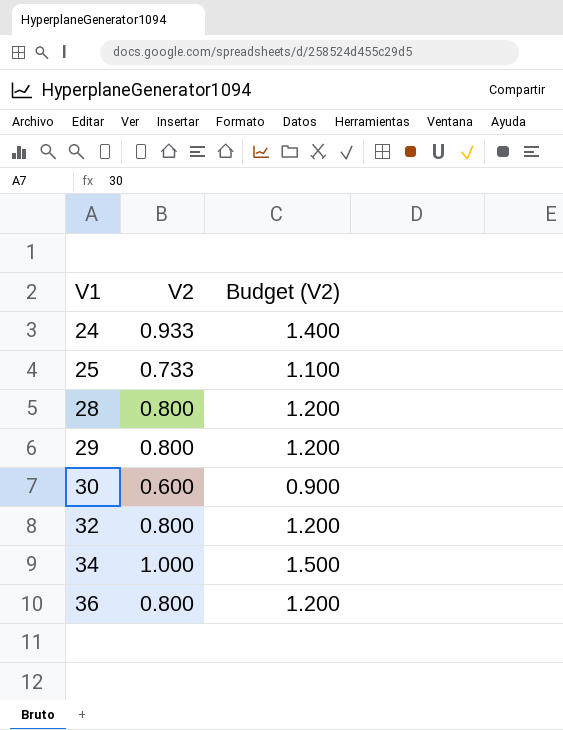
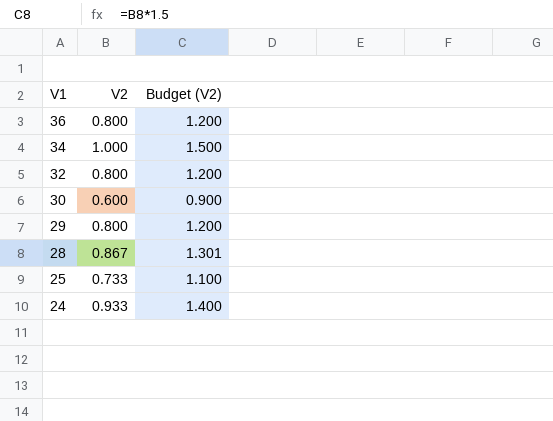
row order: V1 ascending -> V1 descending
28 | V2: 0.800 -> 0.867
28 | Budget (V2): 1.200 -> 1.301

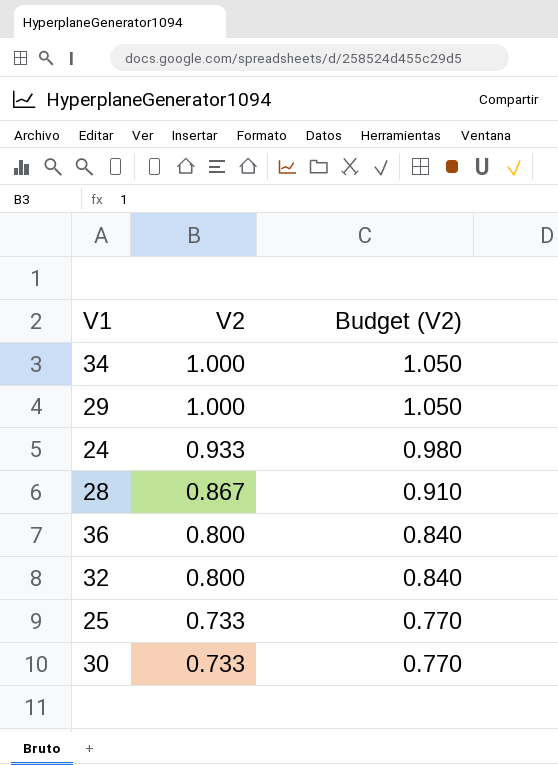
row order: V1 descending -> V2 descending
column Budget (V2) | formula: [V2] * 1.5 -> [V2] * 1.05
29 | V2: 0.800 -> 1.000
30 | V2: 0.600 -> 0.733

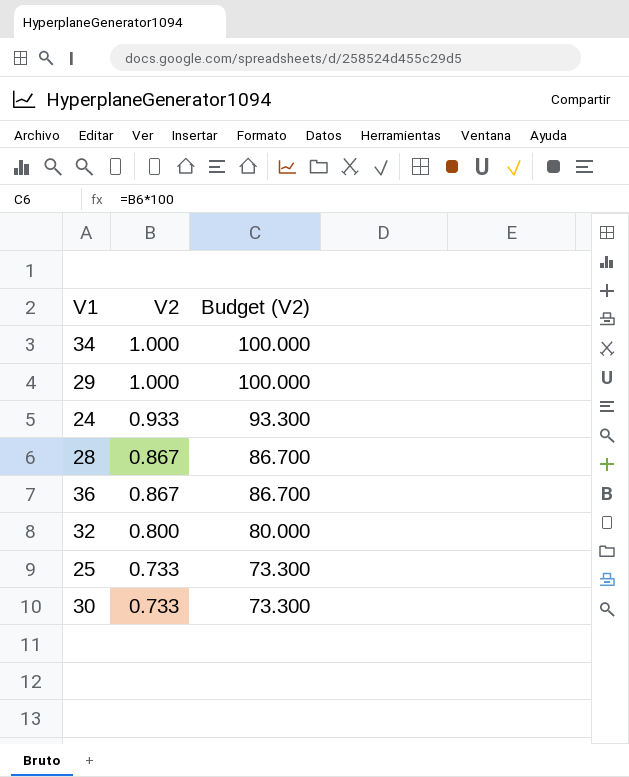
column Budget (V2) | formula: [V2] * 1.05 -> [V2] * 100
36 | V2: 0.800 -> 0.867

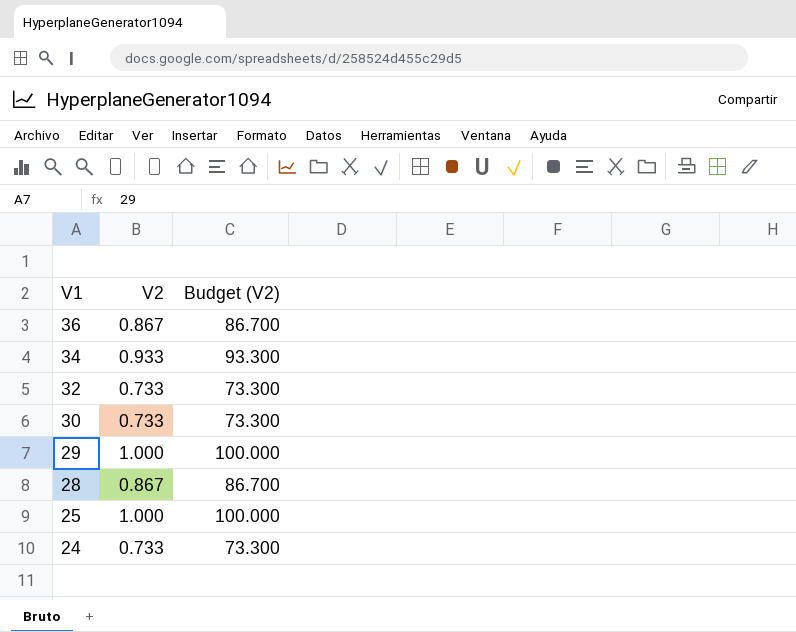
row order: V2 descending -> V1 descending
34 | V2: 1.000 -> 0.933
34 | Budget (V2): 100.000 -> 93.300
32 | V2: 0.800 -> 0.733
32 | Budget (V2): 80.000 -> 73.300
25 | V2: 0.733 -> 1.000
25 | Budget (V2): 73.300 -> 100.000
24 | V2: 0.933 -> 0.733
24 | Budget (V2): 93.300 -> 73.300

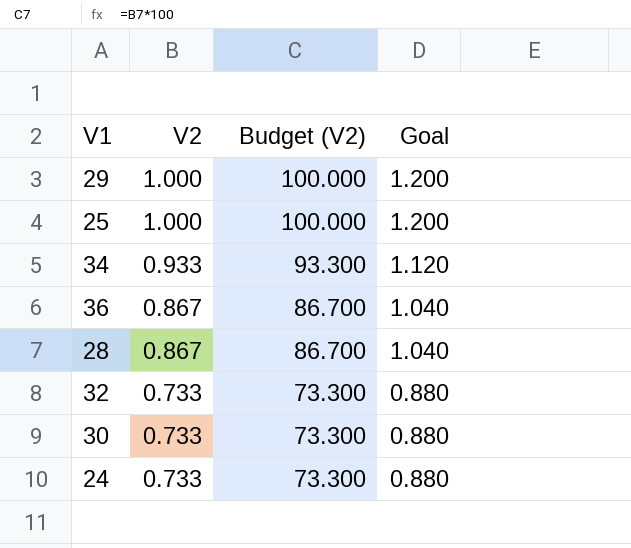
row order: V1 descending -> V2 descending
column Goal | formula: none -> [V2] * 1.2

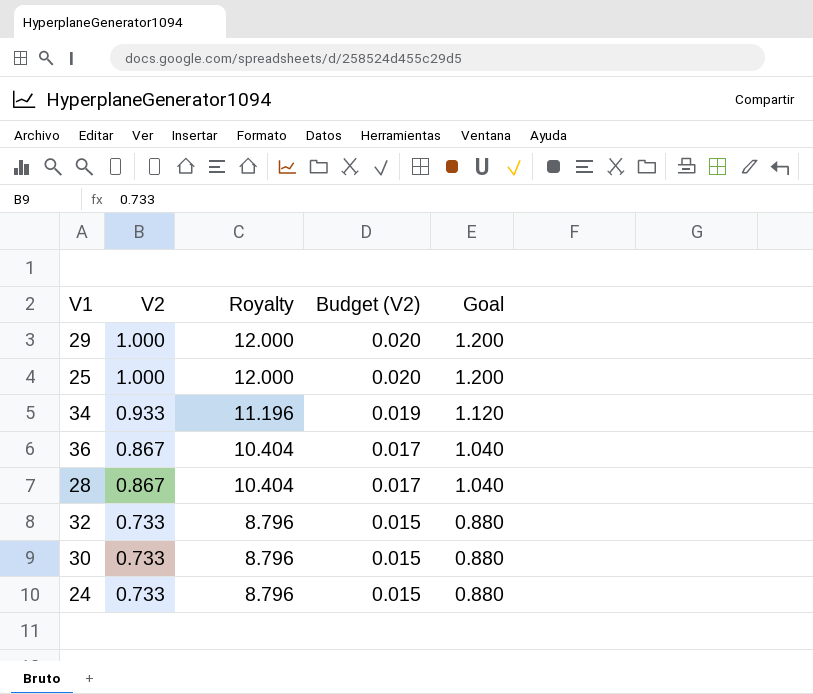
column Royalty | formula: none -> [V2] * 12
column Budget (V2) | formula: [V2] * 100 -> [V2] * 0.02

